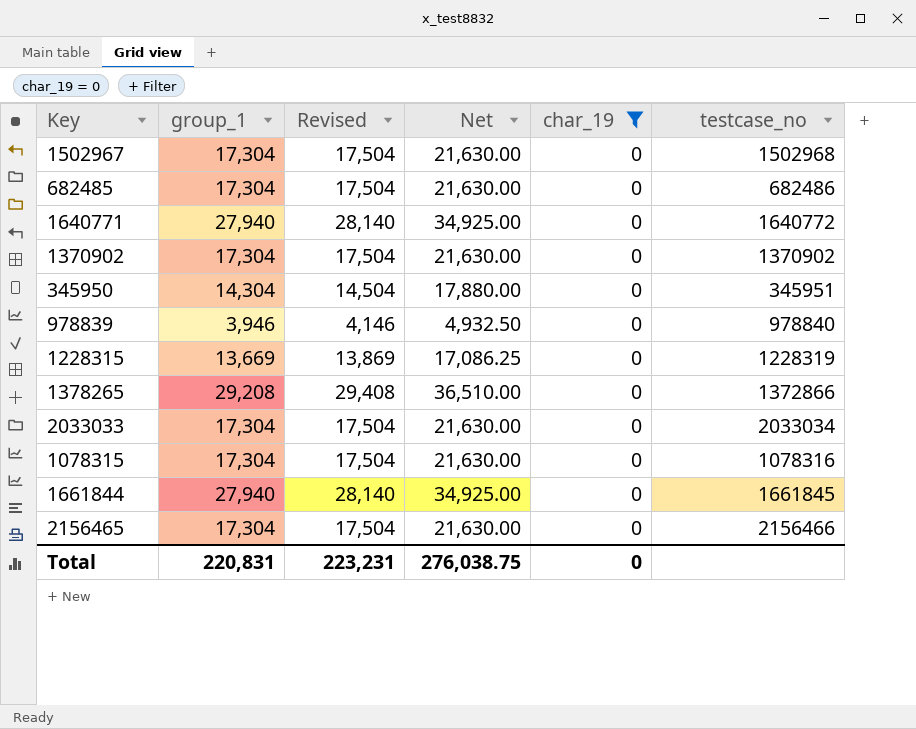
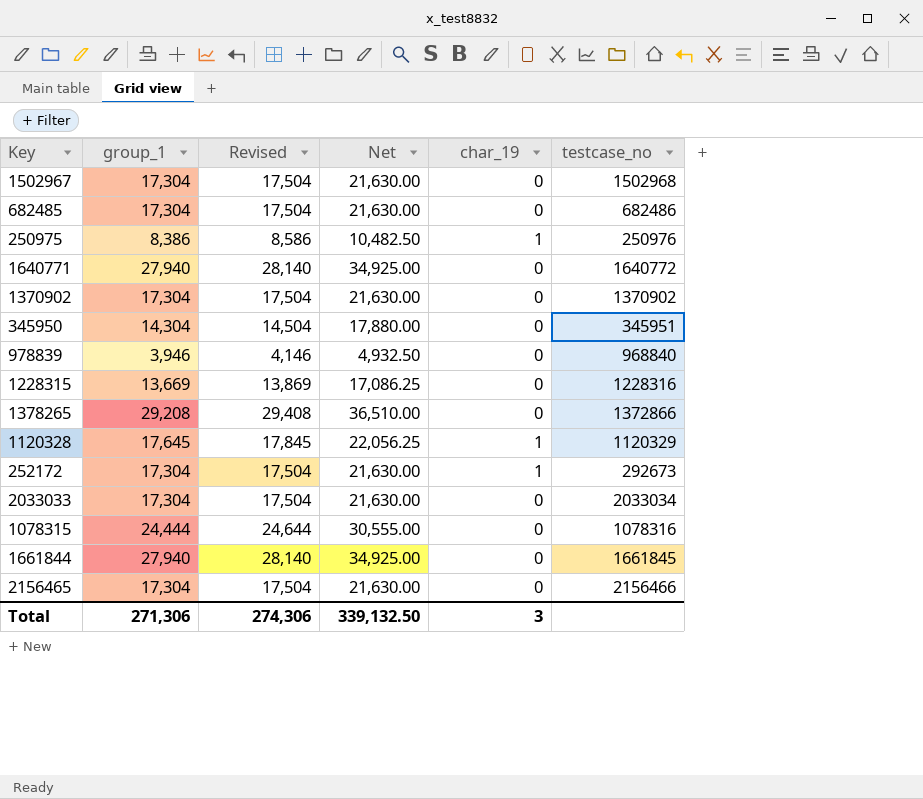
filter: char_19 = 0 -> none
978839 | testcase_no: 978840 -> 968840
1228315 | testcase_no: 1228319 -> 1228316
1078315 | group_1: 17,304 -> 24,444
1078315 | Revised: 17,504 -> 24,644
1078315 | Net: 21,630.00 -> 30,555.00
Total | group_1: 220,831 -> 271,306
Total | Revised: 223,231 -> 274,306
Total | Net: 276,038.75 -> 339,132.50
Total | char_19: 0 -> 3

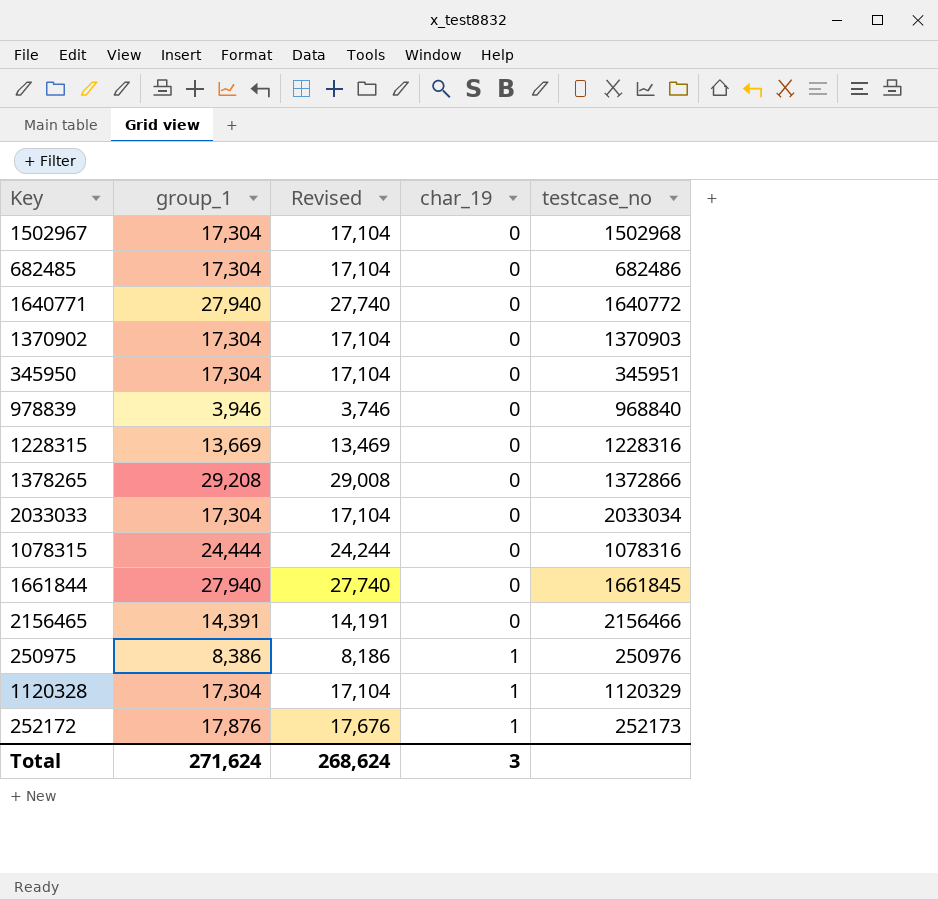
row order: none -> char_19 ascending
column Net | formula: [group_1] * 1.25 -> none
column Revised | formula: [group_1] + 200 -> [group_1] - 200
1370902 | testcase_no: 1370902 -> 1370903
345950 | group_1: 14,304 -> 17,304
2156465 | group_1: 17,304 -> 14,391
1120328 | group_1: 17,645 -> 17,304
252172 | group_1: 17,304 -> 17,876
252172 | testcase_no: 292673 -> 252173
Total | group_1: 271,306 -> 271,624
Total | Revised: 274,306 -> 268,624

